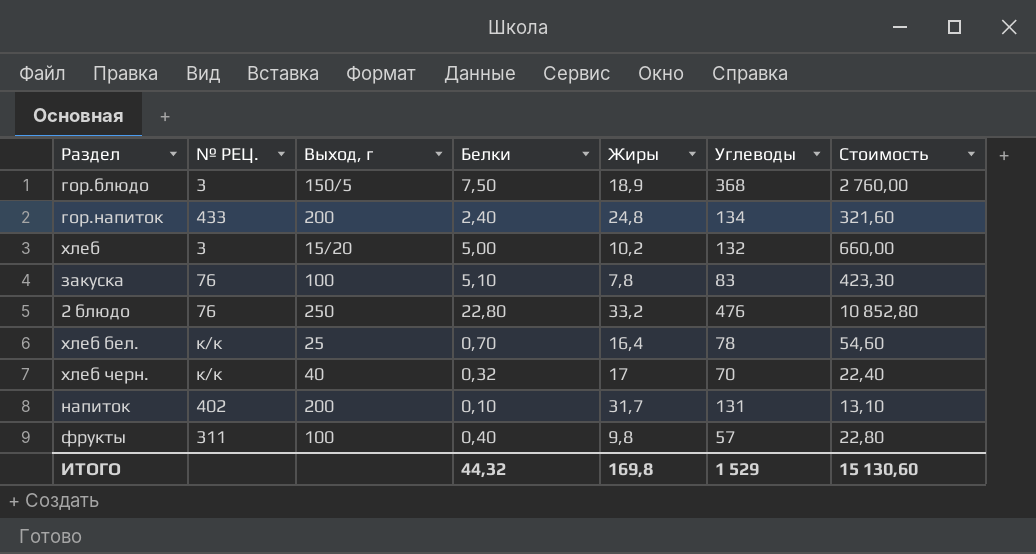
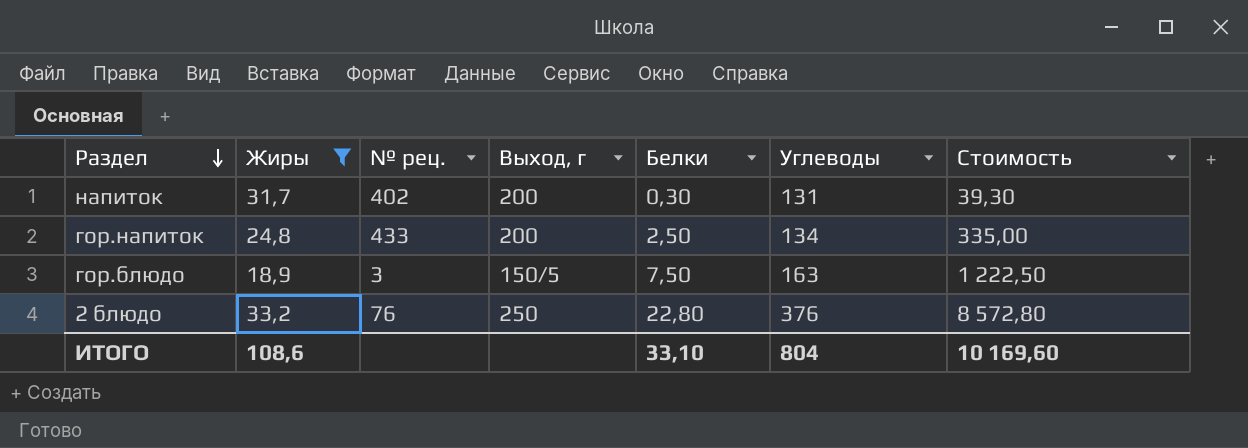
filter: none -> Жиры >= 18,9
row order: none -> Раздел descending
column Жиры | position: 5 -> 2
column name: № РЕЦ. -> № рец.
напиток | Белки: 0,10 -> 0,30
напиток | Стоимость: 13,10 -> 39,30
гор.напиток | Белки: 2,40 -> 2,50
гор.напиток | Стоимость: 321,60 -> 335,00
гор.блюдо | Углеводы: 368 -> 163
гор.блюдо | Стоимость: 2 760,00 -> 1 222,50
2 блюдо | Углеводы: 476 -> 376
2 блюдо | Стоимость: 10 852,80 -> 8 572,80
ИТОГО | Жиры: 169,8 -> 108,6
ИТОГО | Белки: 44,32 -> 33,10
ИТОГО | Углеводы: 1 529 -> 804
ИТОГО | Стоимость: 15 130,60 -> 10 169,60

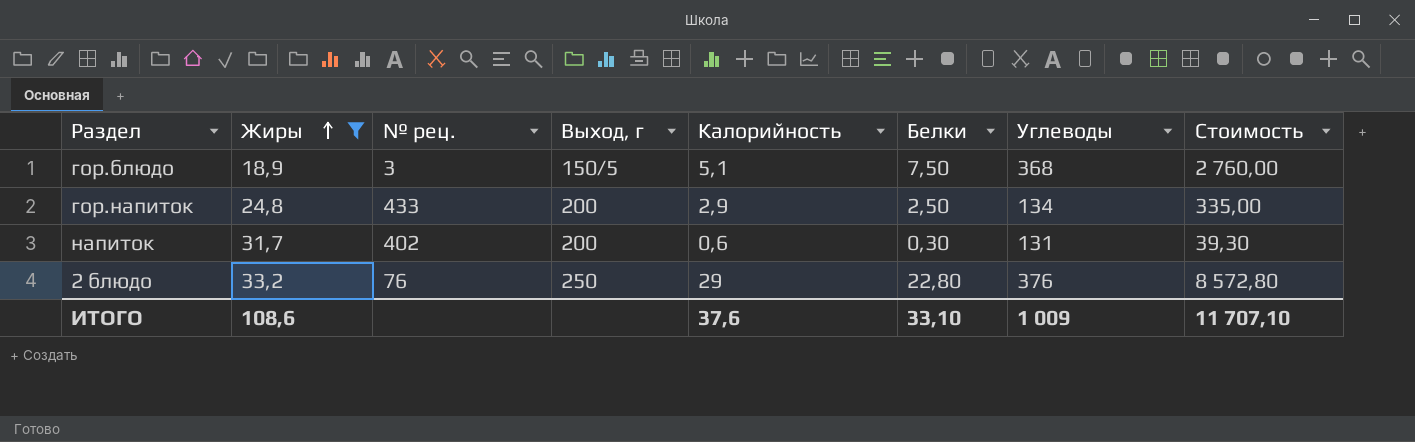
row order: Раздел descending -> Жиры ascending
column Калорийность | position: none -> 5
гор.блюдо | Углеводы: 163 -> 368
гор.блюдо | Стоимость: 1 222,50 -> 2 760,00
ИТОГО | Углеводы: 804 -> 1 009
ИТОГО | Стоимость: 10 169,60 -> 11 707,10

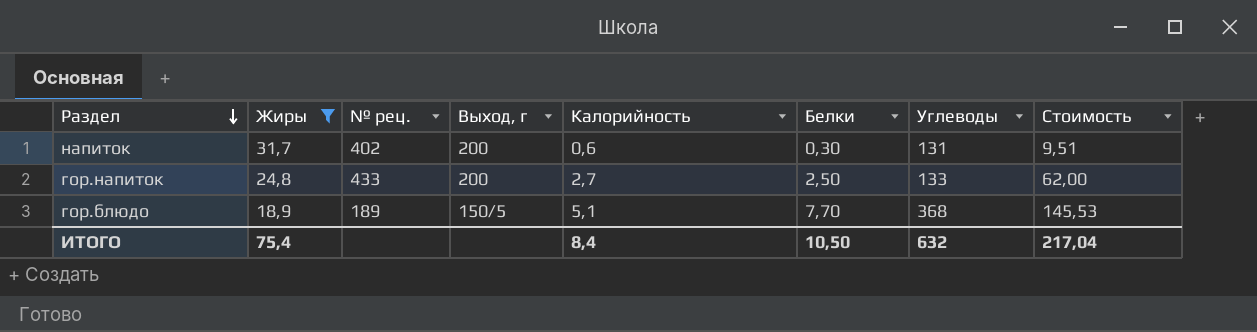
row order: Жиры ascending -> Раздел descending
column Стоимость | formula: [Белки] * [Углеводы] -> [Жиры] * [Белки]
row 2 блюдо: 33,2 | 76 | 250 | 29 | 22,80 | 376 | 8 572,80 -> none
гор.напиток | Калорийность: 2,9 -> 2,7
гор.напиток | Углеводы: 134 -> 133
гор.блюдо | № рец.: 3 -> 189
гор.блюдо | Белки: 7,50 -> 7,70
ИТОГО | Жиры: 108,6 -> 75,4
ИТОГО | Калорийность: 37,6 -> 8,4
ИТОГО | Белки: 33,10 -> 10,50
ИТОГО | Углеводы: 1 009 -> 632
ИТОГО | Стоимость: 11 707,10 -> 217,04

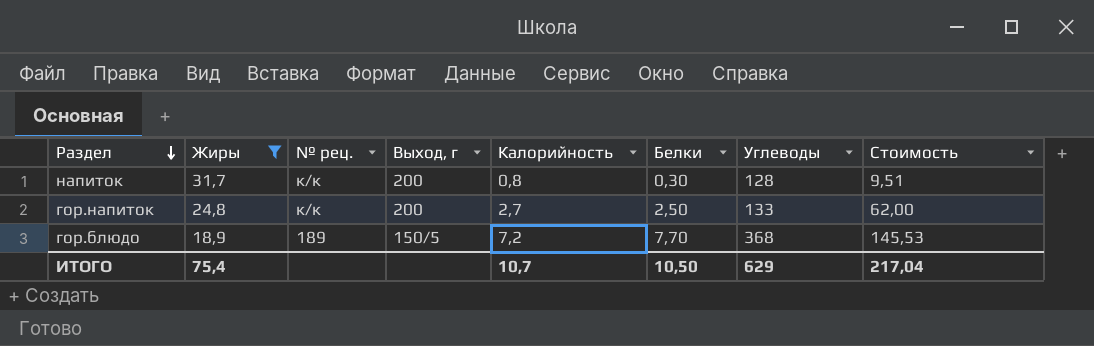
напиток | № рец.: 402 -> к/к
напиток | Калорийность: 0,6 -> 0,8
напиток | Углеводы: 131 -> 128
гор.напиток | № рец.: 433 -> к/к
гор.блюдо | Калорийность: 5,1 -> 7,2
ИТОГО | Калорийность: 8,4 -> 10,7
ИТОГО | Углеводы: 632 -> 629

